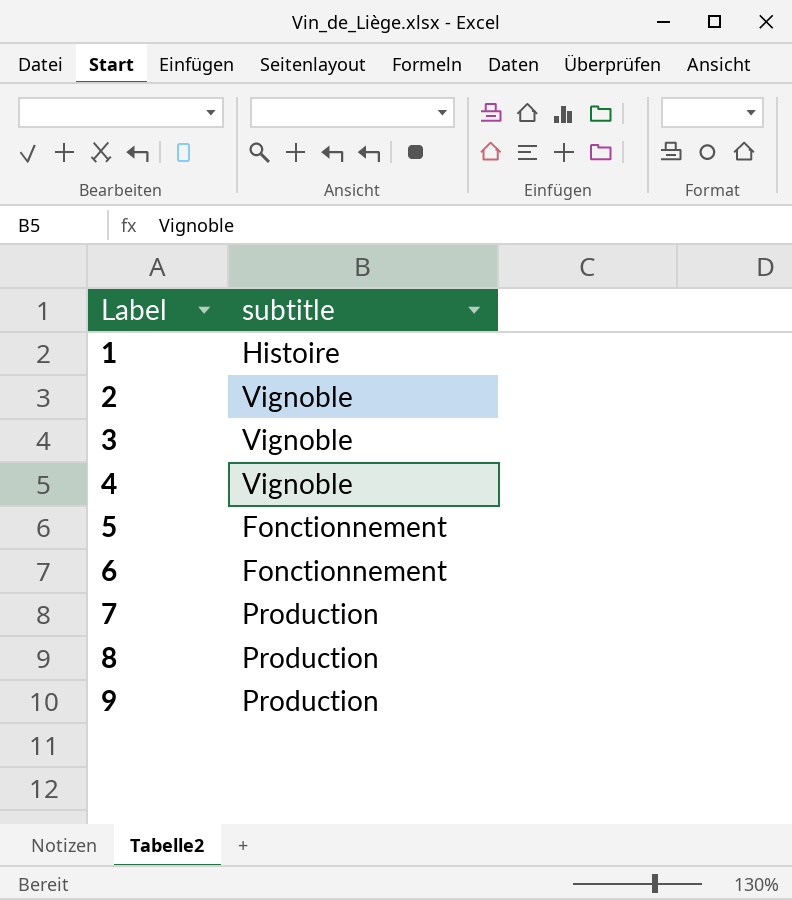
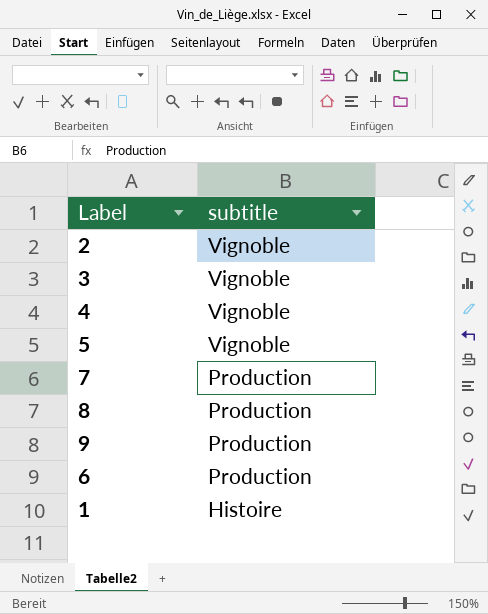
row order: Label ascending -> subtitle descending
5 | subtitle: Fonctionnement -> Vignoble
6 | subtitle: Fonctionnement -> Production

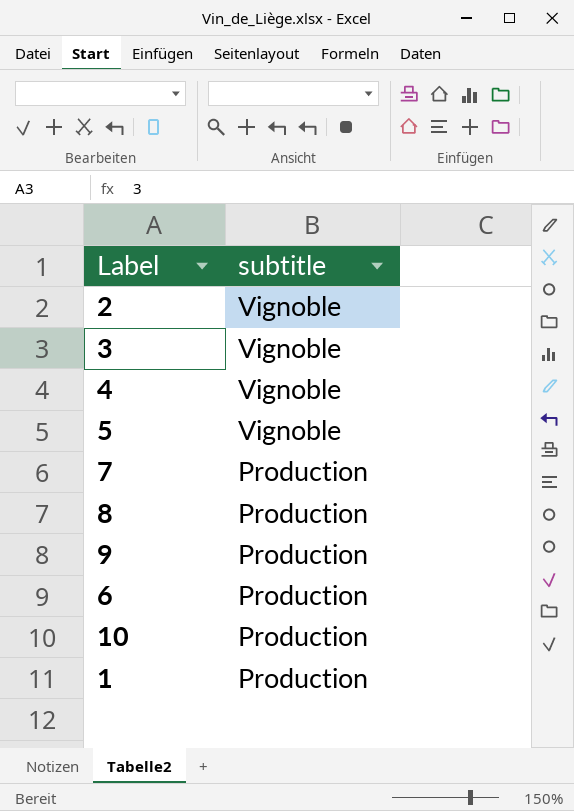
row 10: none -> Production
1 | subtitle: Histoire -> Production

